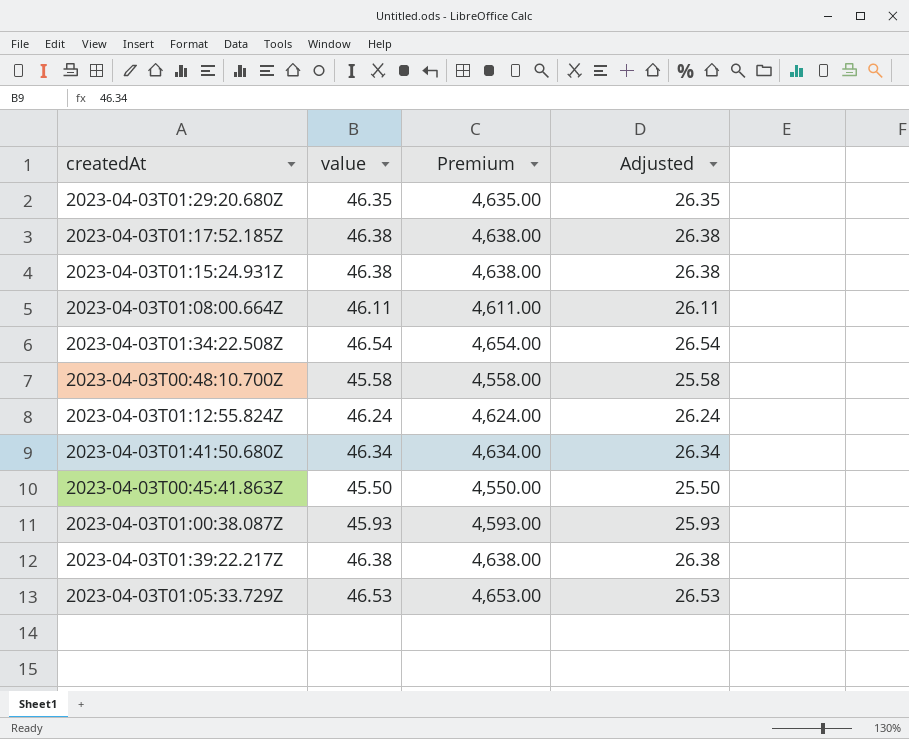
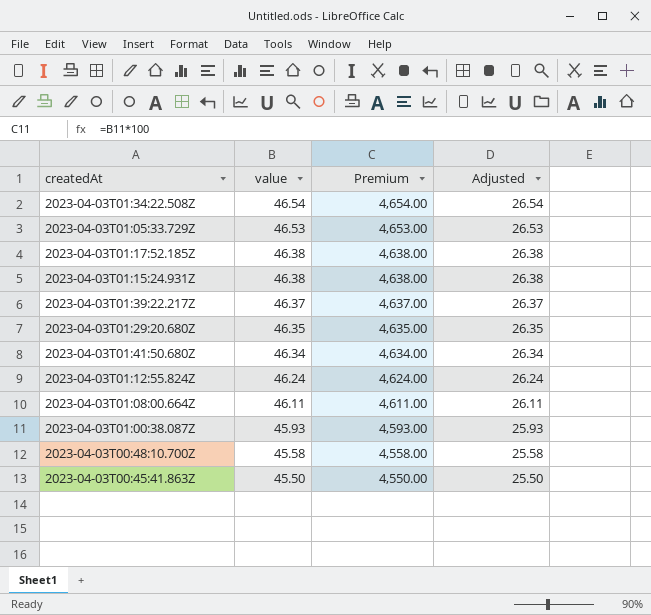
row order: none -> value descending
2023-04-03T01:39:22.217Z | value: 46.38 -> 46.37
2023-04-03T01:39:22.217Z | Premium: 4,638.00 -> 4,637.00
2023-04-03T01:39:22.217Z | Adjusted: 26.38 -> 26.37

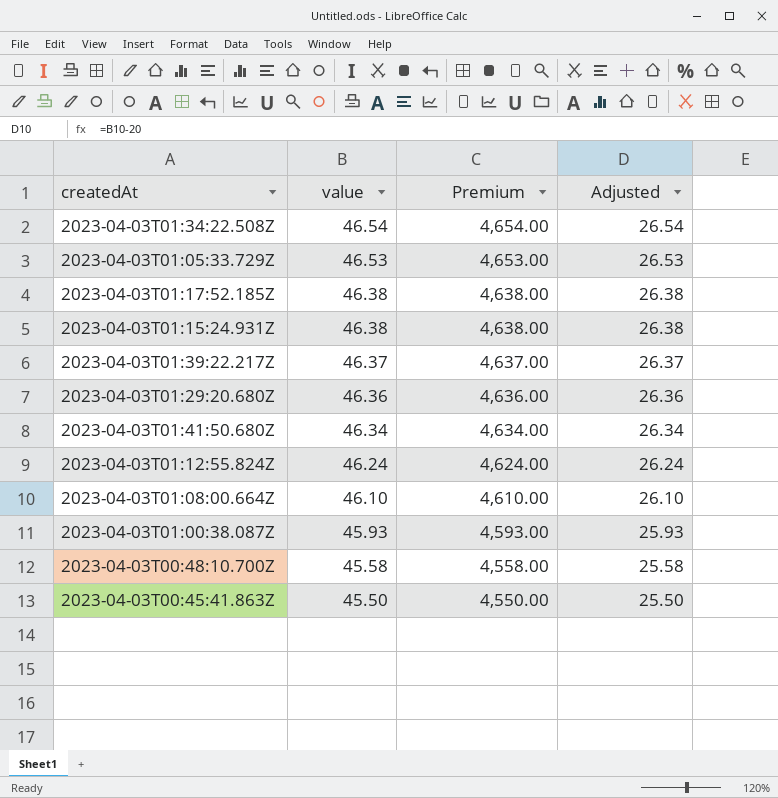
2023-04-03T01:29:20.680Z | value: 46.35 -> 46.36
2023-04-03T01:29:20.680Z | Premium: 4,635.00 -> 4,636.00
2023-04-03T01:29:20.680Z | Adjusted: 26.35 -> 26.36
2023-04-03T01:08:00.664Z | value: 46.11 -> 46.10
2023-04-03T01:08:00.664Z | Premium: 4,611.00 -> 4,610.00
2023-04-03T01:08:00.664Z | Adjusted: 26.11 -> 26.10

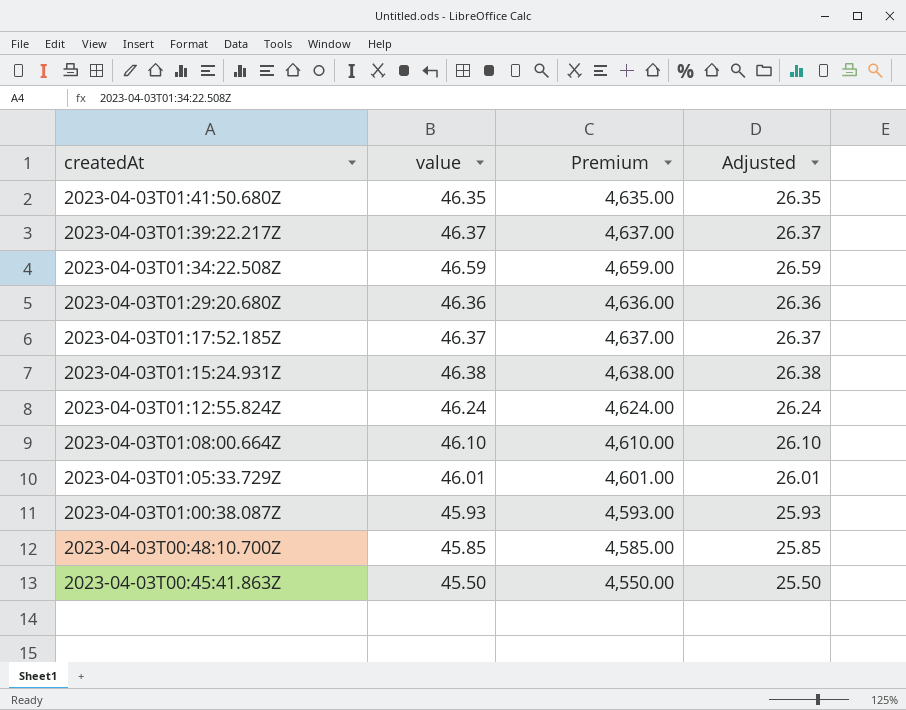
row order: value descending -> createdAt descending
2023-04-03T01:41:50.680Z | value: 46.34 -> 46.35
2023-04-03T01:41:50.680Z | Premium: 4,634.00 -> 4,635.00
2023-04-03T01:41:50.680Z | Adjusted: 26.34 -> 26.35
2023-04-03T01:34:22.508Z | value: 46.54 -> 46.59
2023-04-03T01:34:22.508Z | Premium: 4,654.00 -> 4,659.00
2023-04-03T01:34:22.508Z | Adjusted: 26.54 -> 26.59
2023-04-03T01:17:52.185Z | value: 46.38 -> 46.37
2023-04-03T01:17:52.185Z | Premium: 4,638.00 -> 4,637.00
2023-04-03T01:17:52.185Z | Adjusted: 26.38 -> 26.37
2023-04-03T01:05:33.729Z | value: 46.53 -> 46.01
2023-04-03T01:05:33.729Z | Premium: 4,653.00 -> 4,601.00
2023-04-03T01:05:33.729Z | Adjusted: 26.53 -> 26.01
2023-04-03T00:48:10.700Z | value: 45.58 -> 45.85
2023-04-03T00:48:10.700Z | Premium: 4,558.00 -> 4,585.00
2023-04-03T00:48:10.700Z | Adjusted: 25.58 -> 25.85

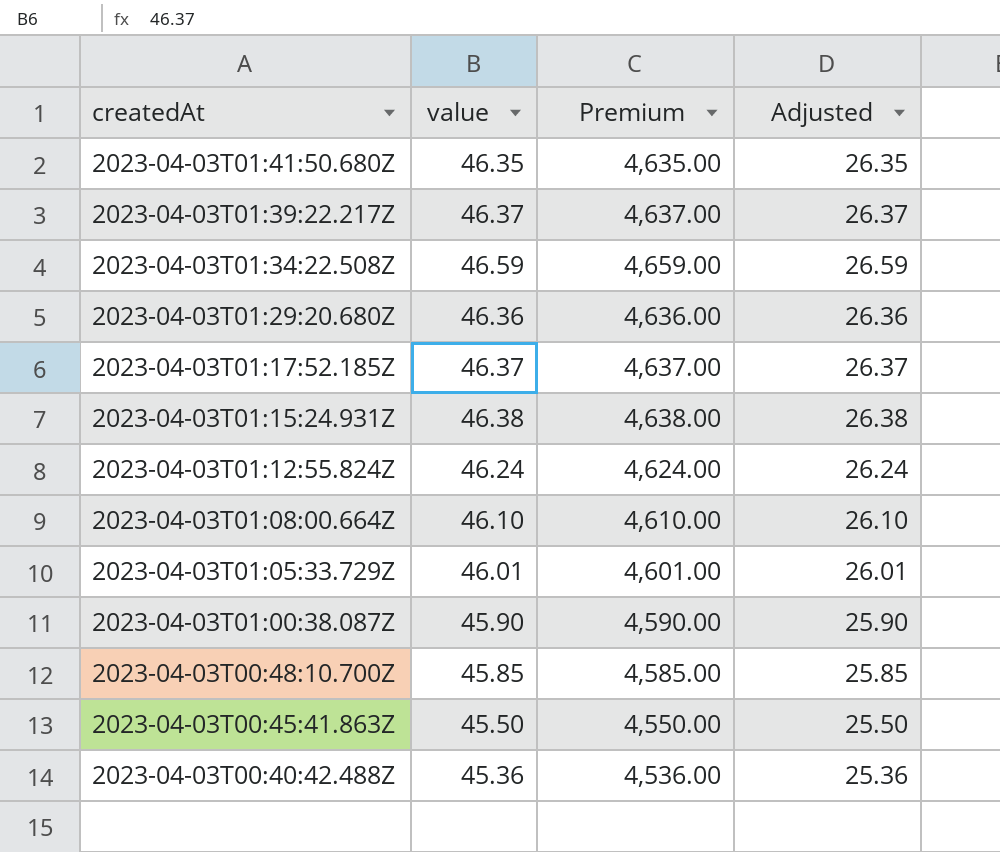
2023-04-03T01:00:38.087Z | value: 45.93 -> 45.90
2023-04-03T01:00:38.087Z | Premium: 4,593.00 -> 4,590.00
2023-04-03T01:00:38.087Z | Adjusted: 25.93 -> 25.90
row 2023-04-03T00:40:42.488Z: none -> 45.36 | 4,536.00 | 25.36

